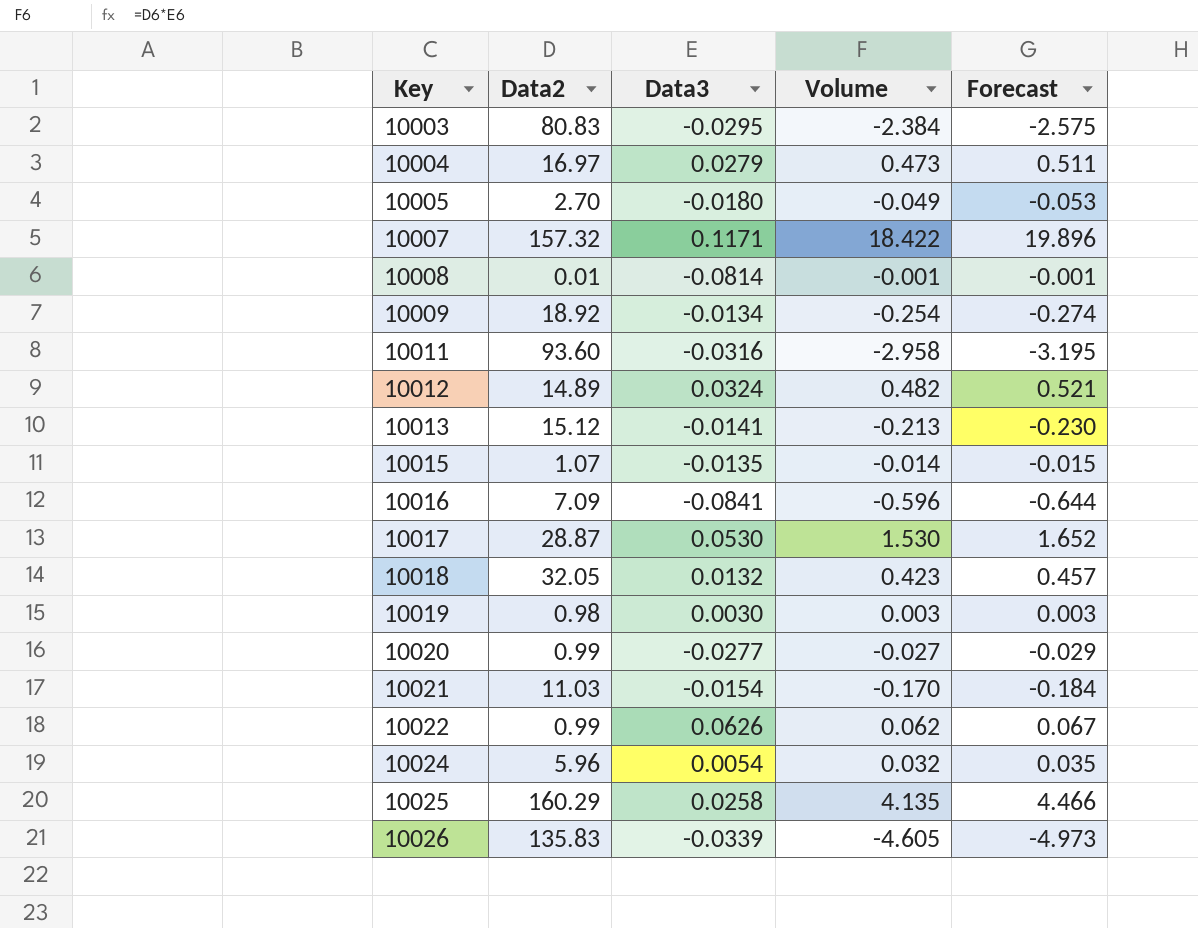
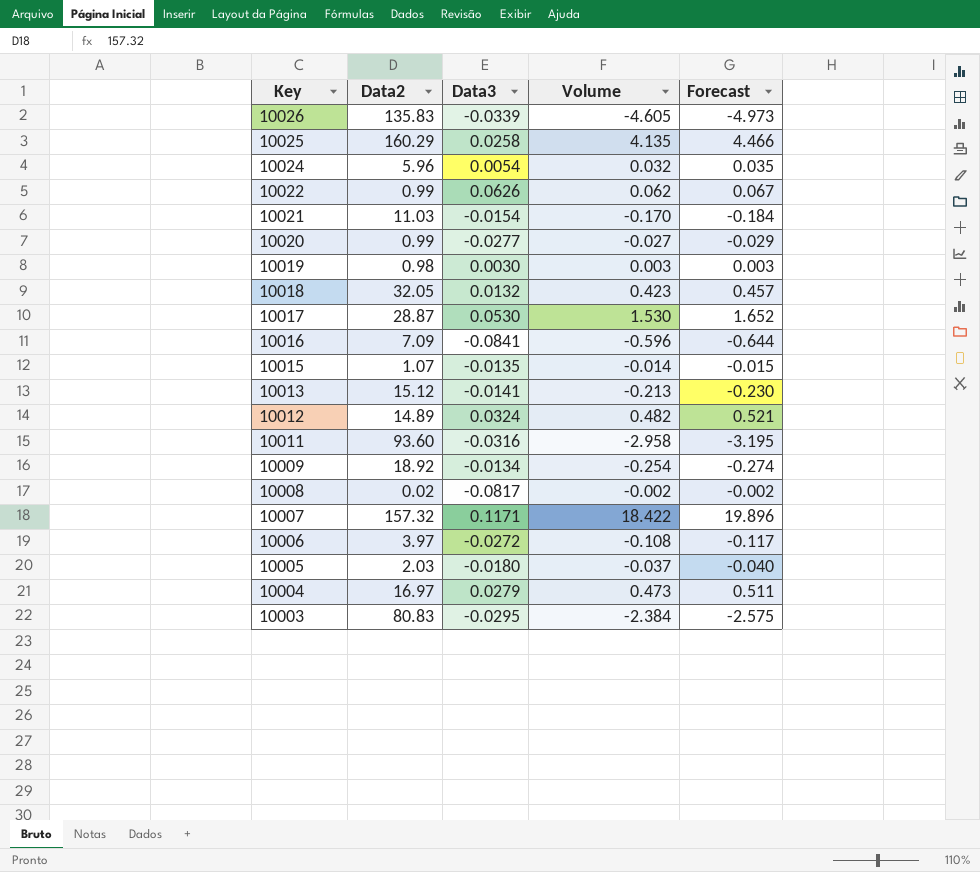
row order: Key ascending -> Key descending
10008 | Data2: 0.01 -> 0.02
10008 | Data3: -0.0814 -> -0.0817
10008 | Volume: -0.001 -> -0.002
10008 | Forecast: -0.001 -> -0.002
row 10006: none -> 3.97 | -0.0272 | -0.108 | -0.117
10005 | Data2: 2.70 -> 2.03
10005 | Volume: -0.049 -> -0.037
10005 | Forecast: -0.053 -> -0.040

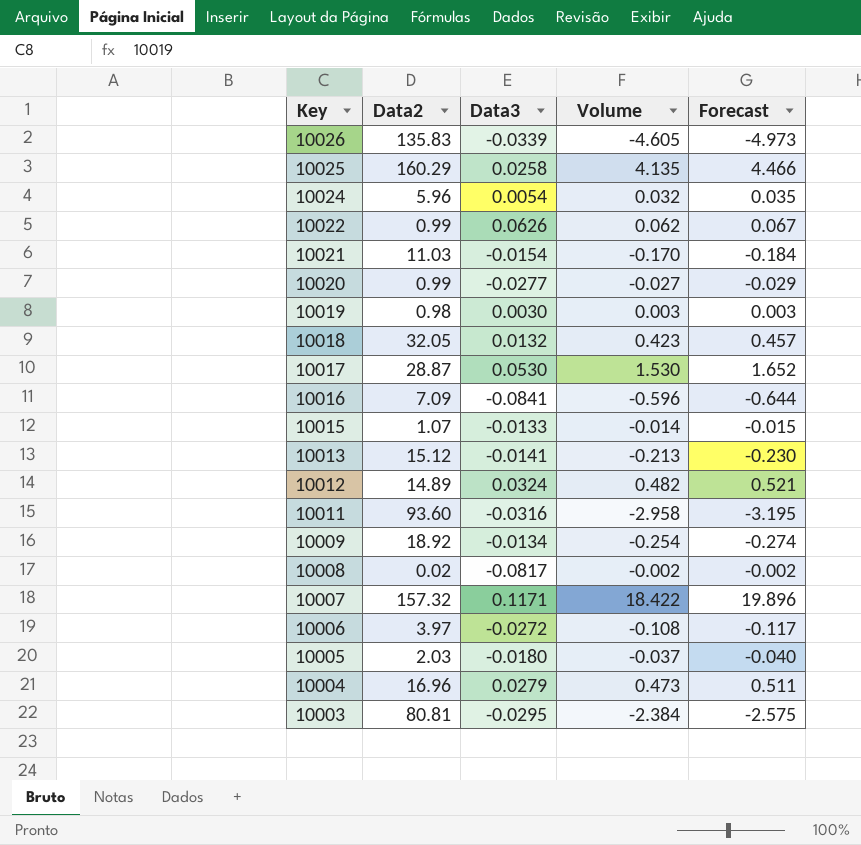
10015 | Data3: -0.0135 -> -0.0133
10004 | Data2: 16.97 -> 16.96
10003 | Data2: 80.83 -> 80.81

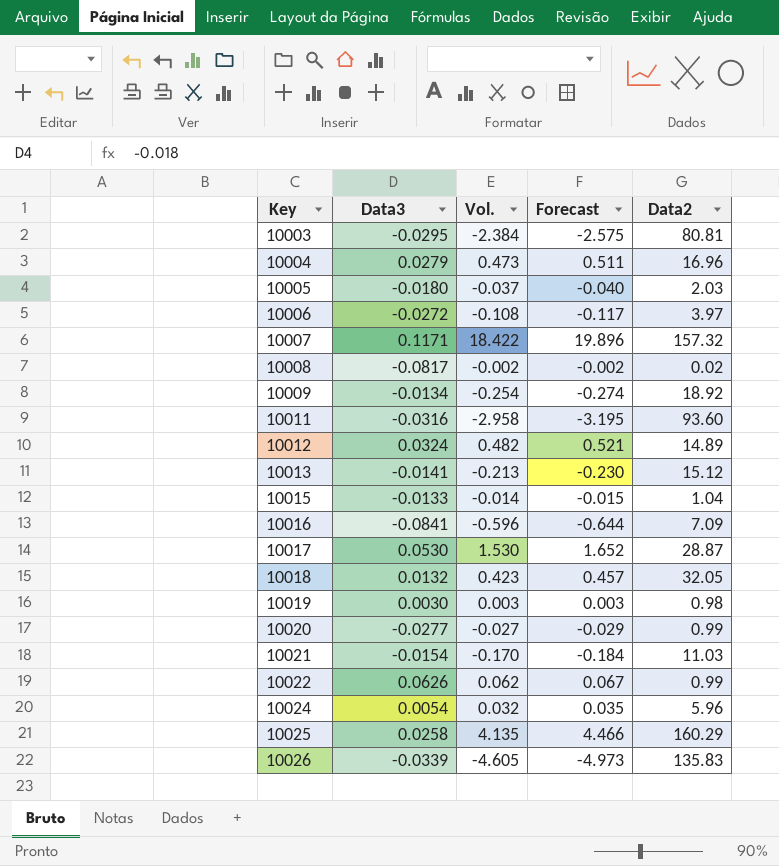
row order: Key descending -> Key ascending
column name: Volume -> Vol.
column Data2 | position: 2 -> 5
10015 | Data2: 1.07 -> 1.04

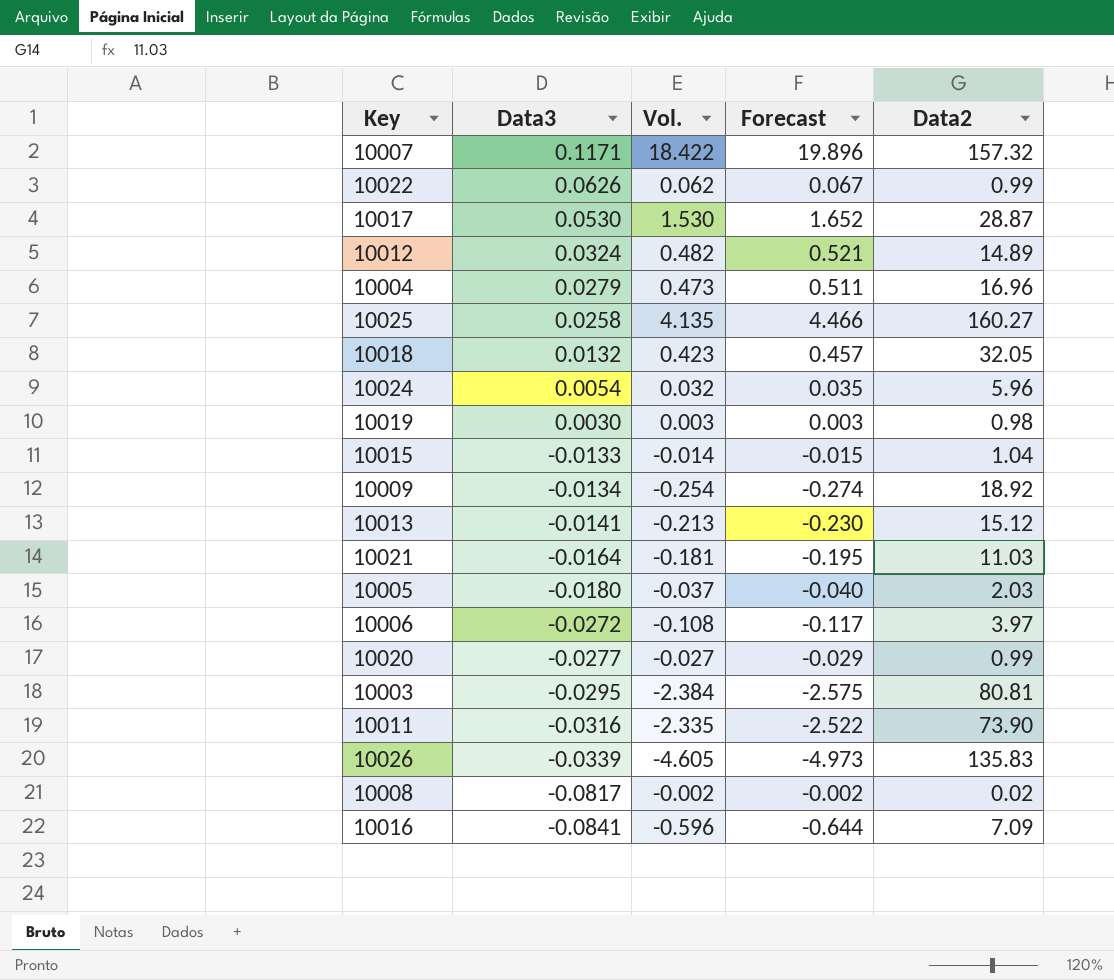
row order: Key ascending -> Data3 descending
10025 | Data2: 160.29 -> 160.27
10021 | Data3: -0.0154 -> -0.0164
10021 | Vol.: -0.170 -> -0.181
10021 | Forecast: -0.184 -> -0.195
10011 | Vol.: -2.958 -> -2.335
10011 | Forecast: -3.195 -> -2.522
10011 | Data2: 93.60 -> 73.90

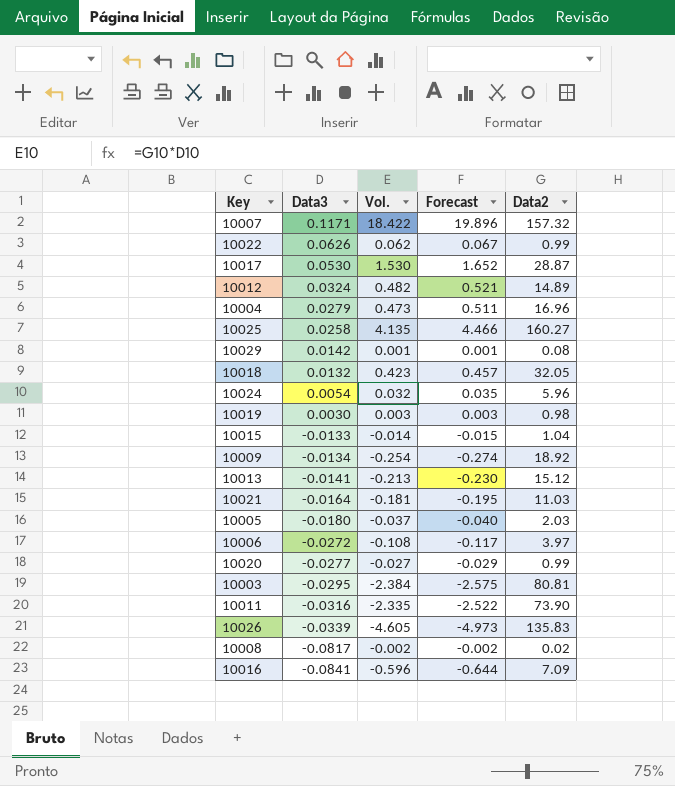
row 10029: none -> 0.0142 | 0.001 | 0.001 | 0.08

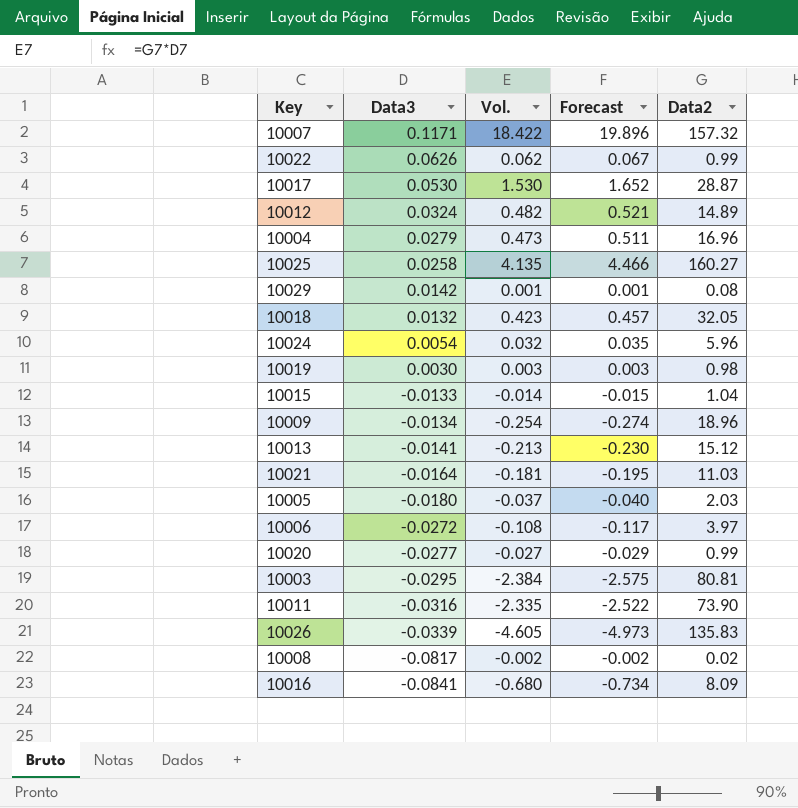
10009 | Data2: 18.92 -> 18.96
10016 | Vol.: -0.596 -> -0.680
10016 | Forecast: -0.644 -> -0.734
10016 | Data2: 7.09 -> 8.09

